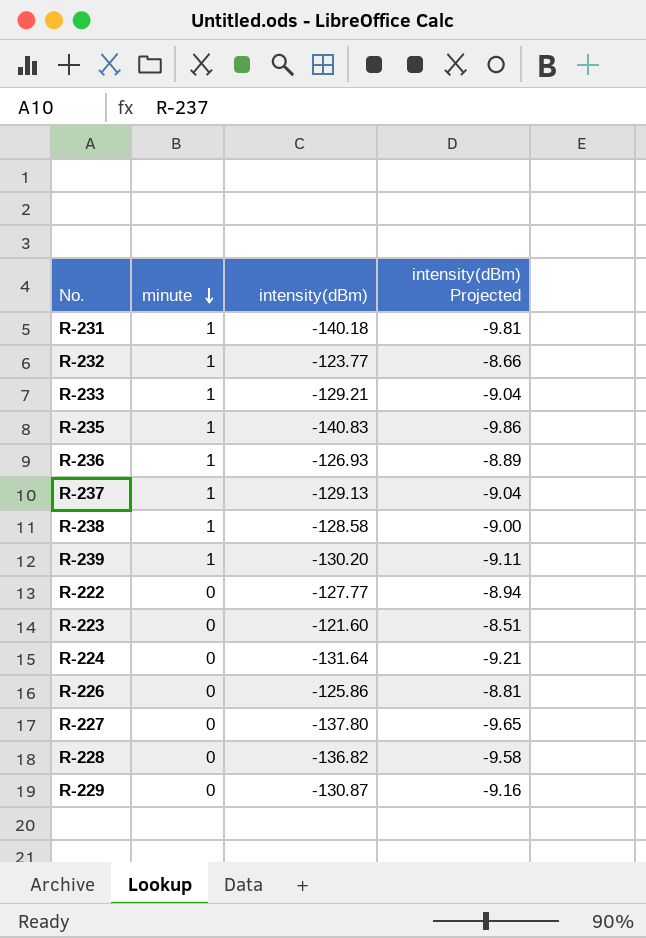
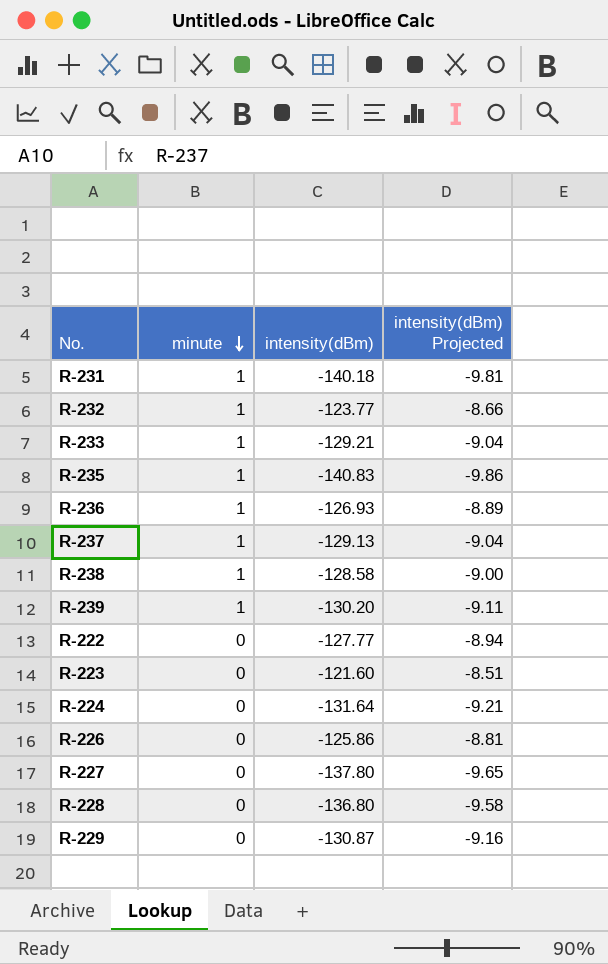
R-228 | intensity(dBm): -136.82 -> -136.80

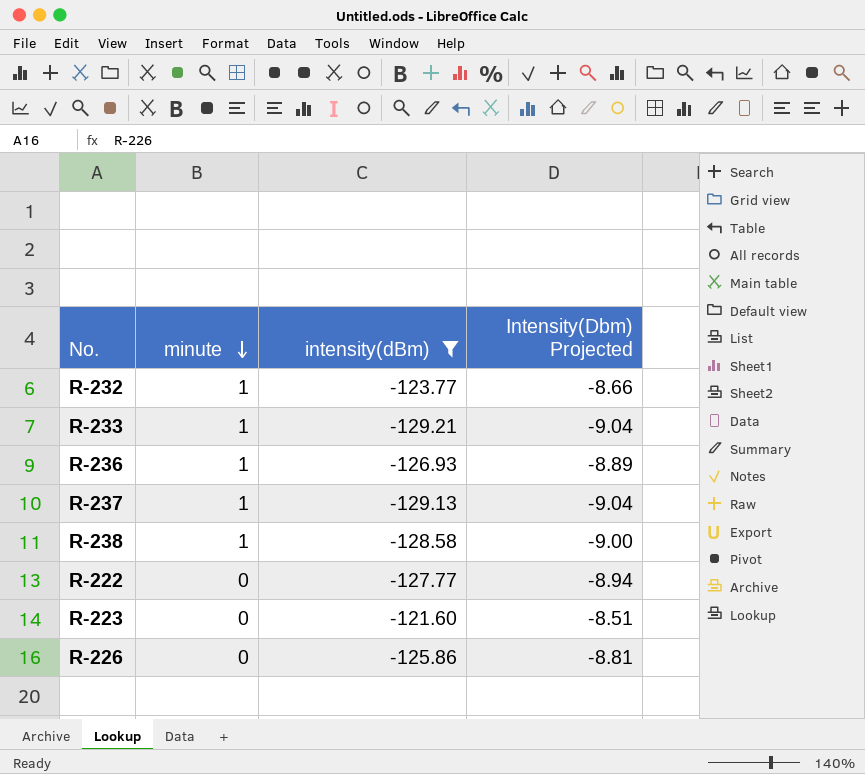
filter: none -> intensity(dBm) >= -129.21
column name: intensity(dBm) Projected -> Intensity(Dbm) Projected

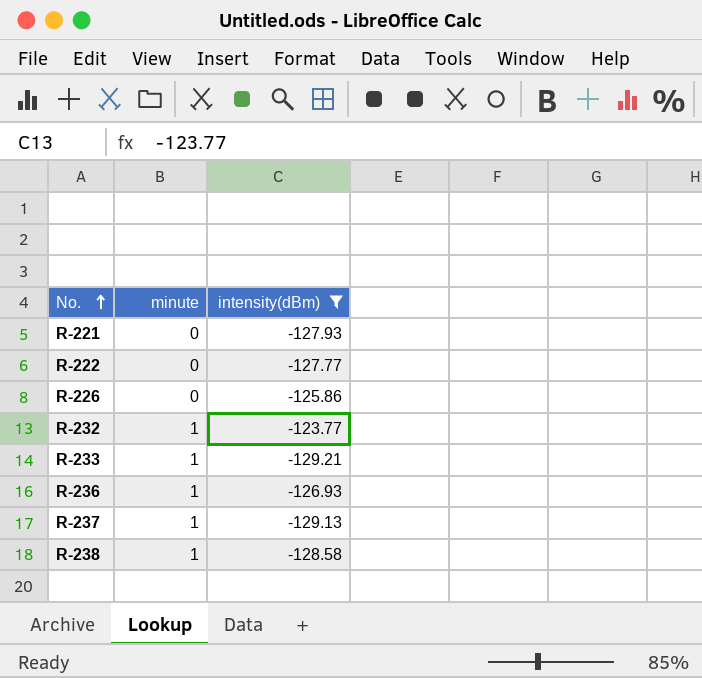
row order: minute descending -> No. ascending
column Intensity(Dbm) Projected | formula: [intensity(dBm)] * 0.07 -> none
row R-223: 0 | -121.60 | -8.51 -> none
row R-221: none -> 0 | -127.93

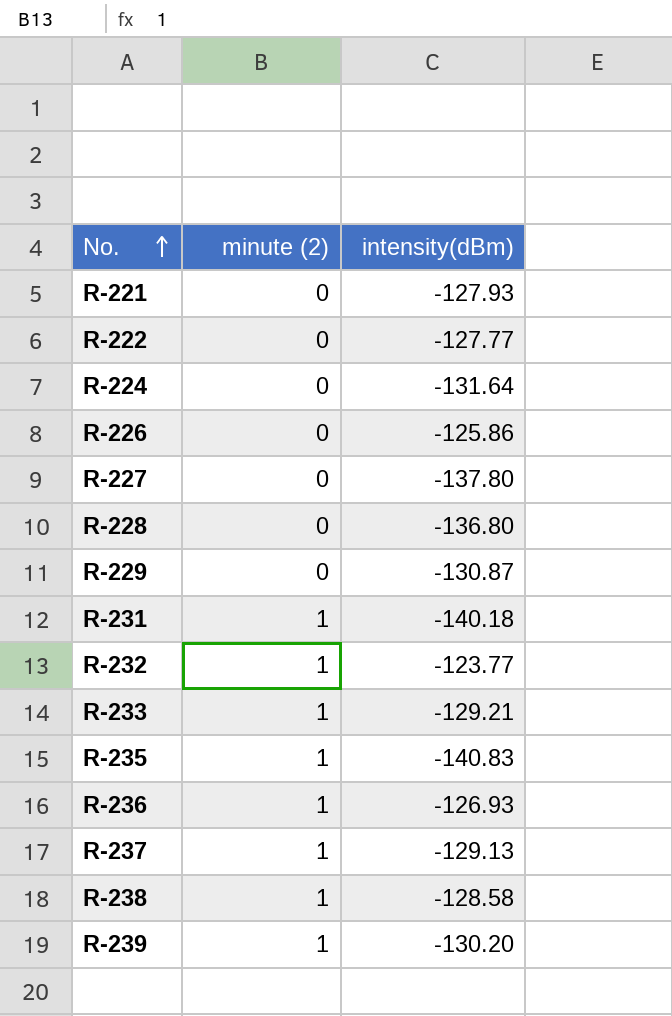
filter: intensity(dBm) >= -129.21 -> none
column name: minute -> minute (2)

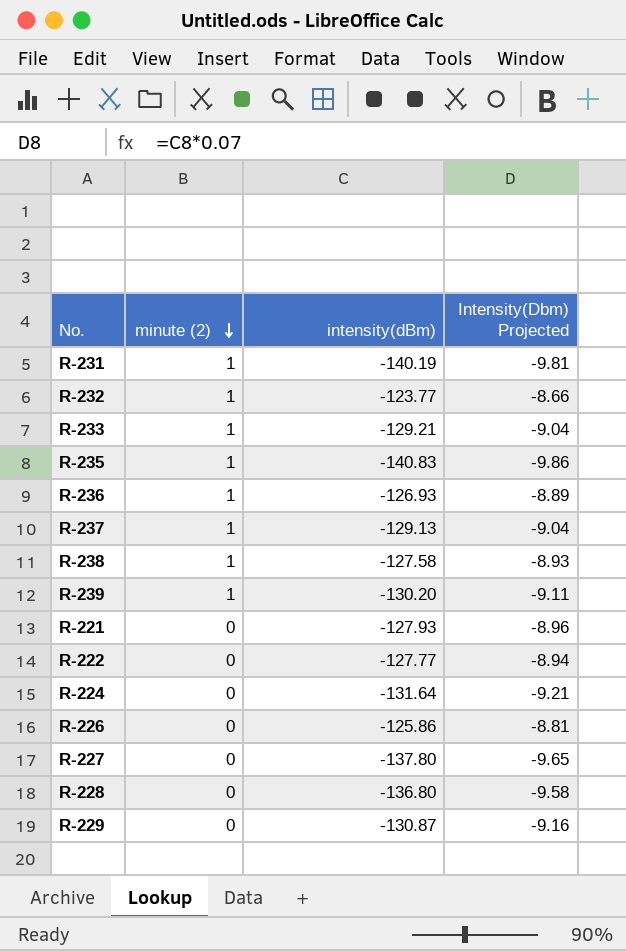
row order: No. ascending -> minute (2) descending
column Intensity(Dbm) Projected | formula: none -> [intensity(dBm)] * 0.07
R-231 | intensity(dBm): -140.18 -> -140.19
R-238 | intensity(dBm): -128.58 -> -127.58

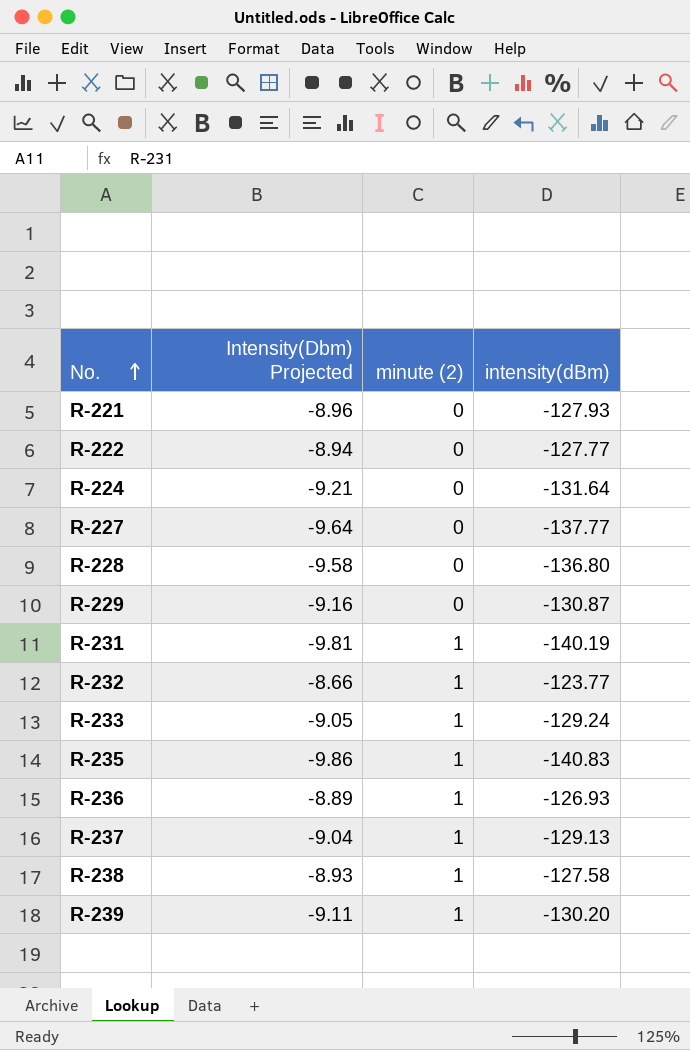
row order: minute (2) descending -> No. ascending
column Intensity(Dbm) Projected | position: 4 -> 2
row R-226: 0 | -125.86 | -8.81 -> none
R-227 | Intensity(Dbm) Projected: -9.65 -> -9.64
R-227 | intensity(dBm): -137.80 -> -137.77
R-233 | Intensity(Dbm) Projected: -9.04 -> -9.05
R-233 | intensity(dBm): -129.21 -> -129.24

